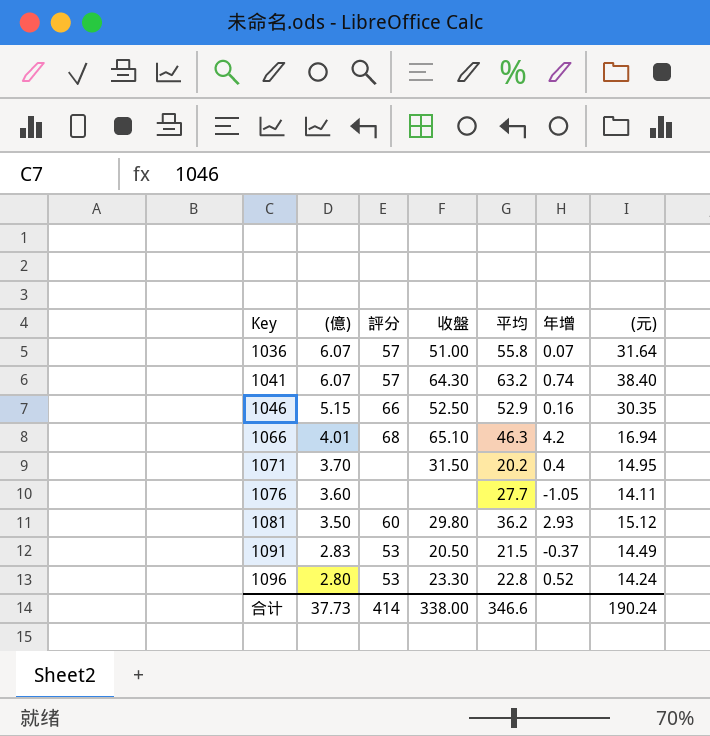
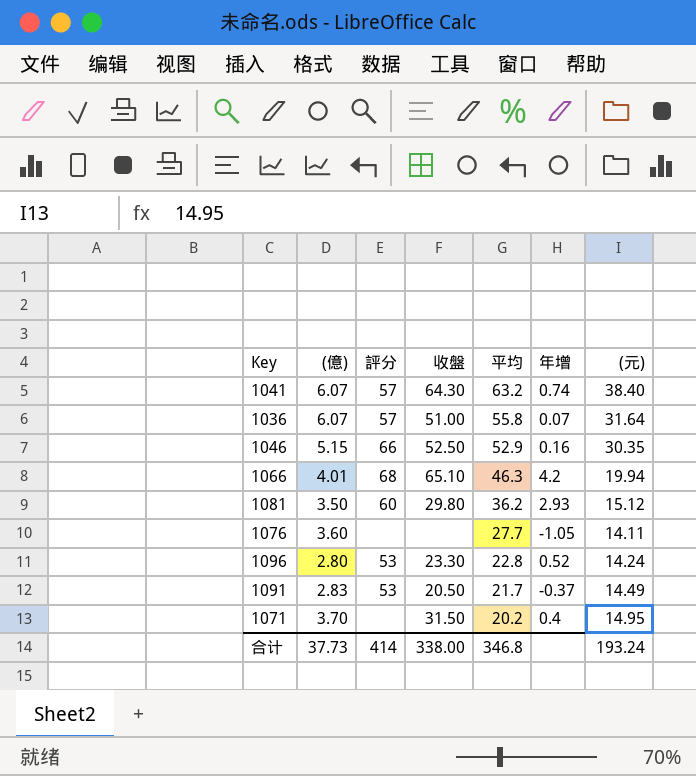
row order: Key ascending -> 平均 descending
1066 | (元): 16.94 -> 19.94
1091 | 平均: 21.5 -> 21.7
合计 | 平均: 346.6 -> 346.8
合计 | (元): 190.24 -> 193.24

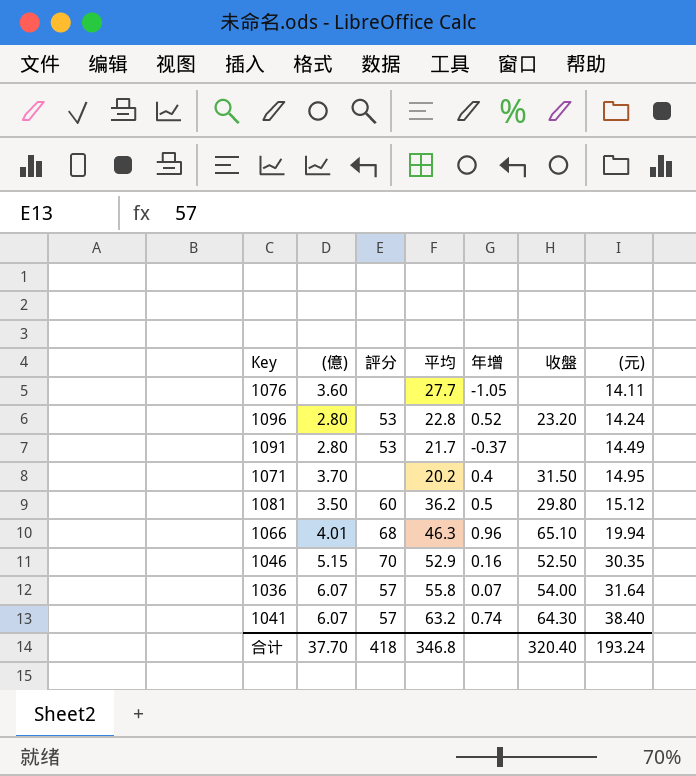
row order: 平均 descending -> (元) ascending
column 收盤 | position: 4 -> 6
1096 | 收盤: 23.30 -> 23.20
1091 | (億): 2.83 -> 2.80
1091 | 收盤: 20.50 -> none
1081 | 年增: 2.93 -> 0.5
1066 | 年增: 4.2 -> 0.96
1046 | 評分: 66 -> 70
1036 | 收盤: 51.00 -> 54.00
合计 | (億): 37.73 -> 37.70
合计 | 評分: 414 -> 418
合计 | 收盤: 338.00 -> 320.40

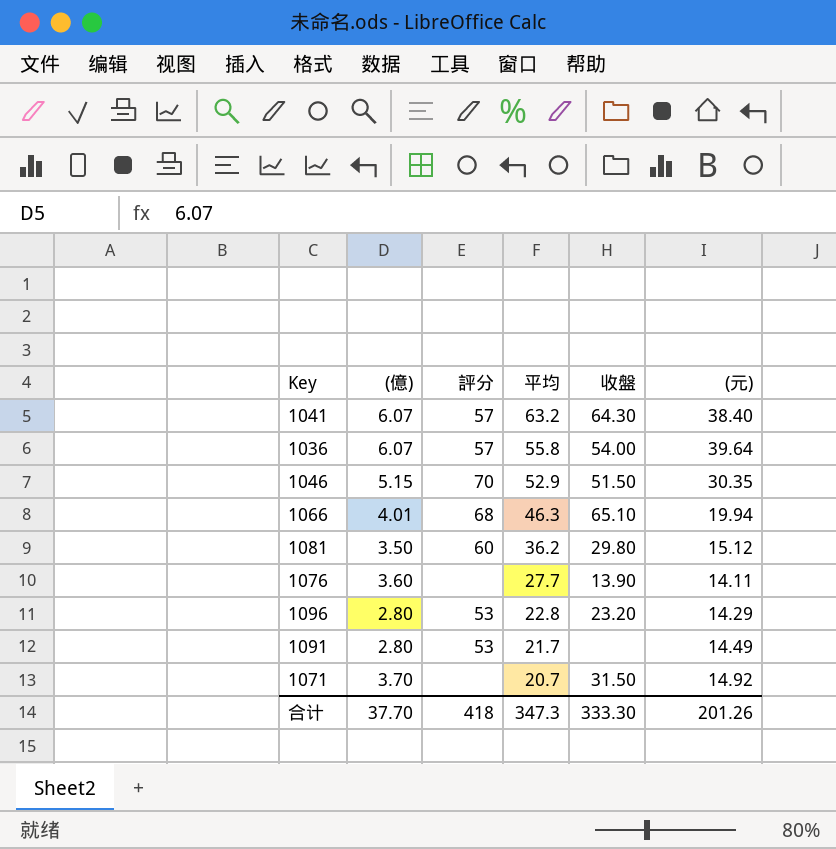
row order: (元) ascending -> 平均 descending
column 年增 | position: 5 -> none
1036 | (元): 31.64 -> 39.64
1046 | 收盤: 52.50 -> 51.50
1076 | 收盤: none -> 13.90
1096 | (元): 14.24 -> 14.29
1071 | 平均: 20.2 -> 20.7
1071 | (元): 14.95 -> 14.92
合计 | 平均: 346.8 -> 347.3
合计 | 收盤: 320.40 -> 333.30
合计 | (元): 193.24 -> 201.26

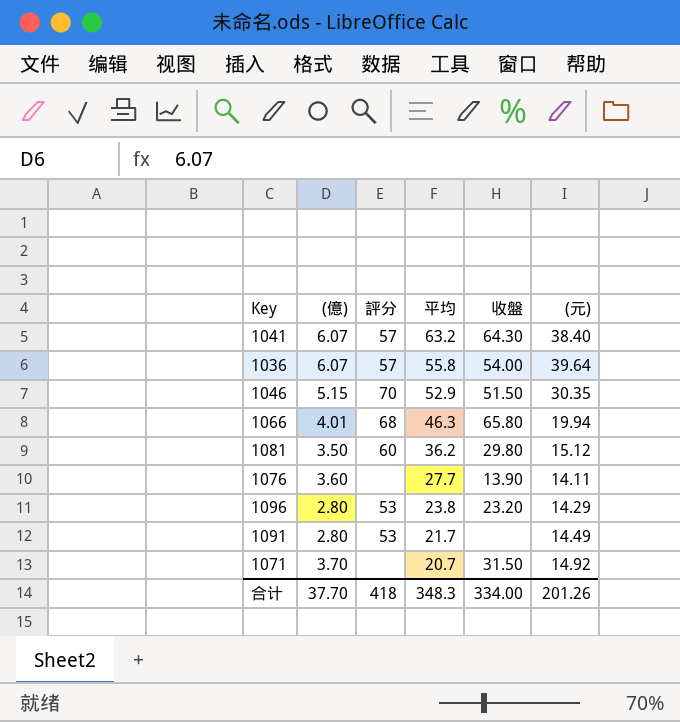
1066 | 收盤: 65.10 -> 65.80
1096 | 平均: 22.8 -> 23.8
合计 | 平均: 347.3 -> 348.3
合计 | 收盤: 333.30 -> 334.00

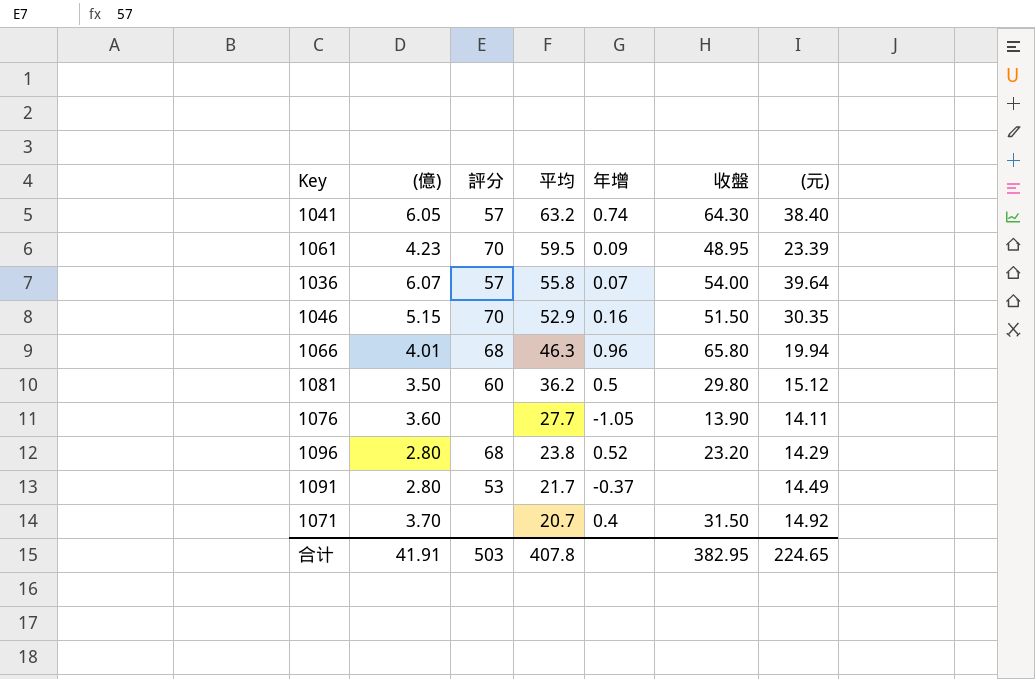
column 年增 | position: none -> 5
1041 | (億): 6.07 -> 6.05
row 1061: none -> 4.23 | 70 | 59.5 | 0.09 | 48.95 | 23.39
1096 | 評分: 53 -> 68
合计 | (億): 37.70 -> 41.91
合计 | 評分: 418 -> 503
合计 | 平均: 348.3 -> 407.8
合计 | 收盤: 334.00 -> 382.95
合计 | (元): 201.26 -> 224.65

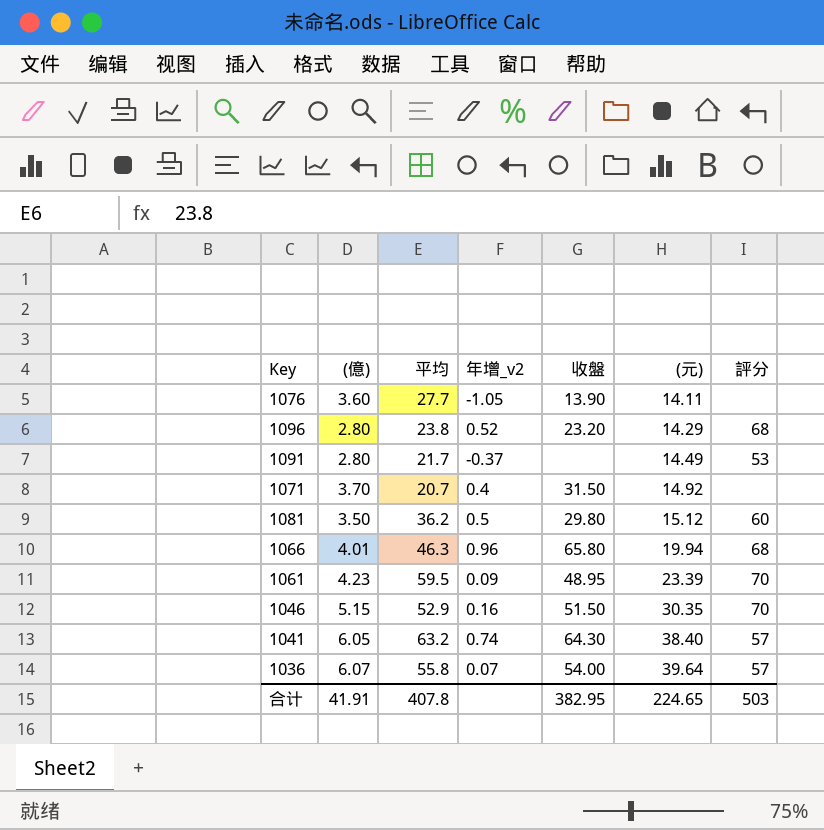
row order: 平均 descending -> (元) ascending
column name: 年增 -> 年增_v2
column 評分 | position: 3 -> 7

